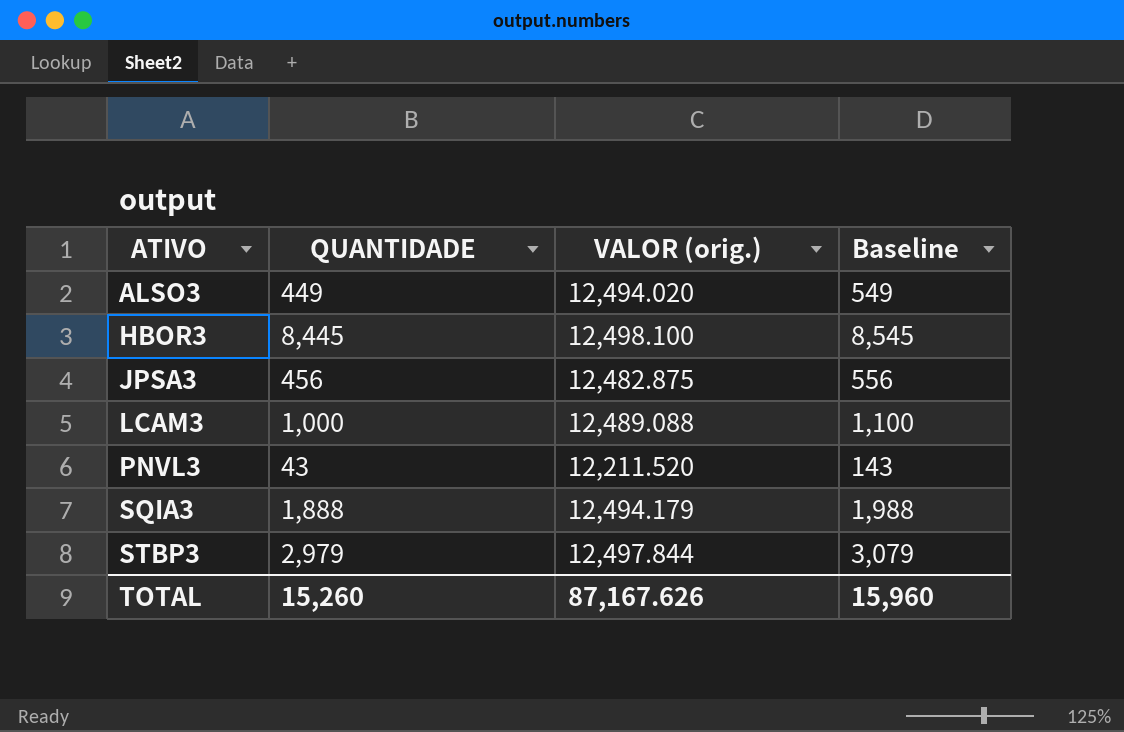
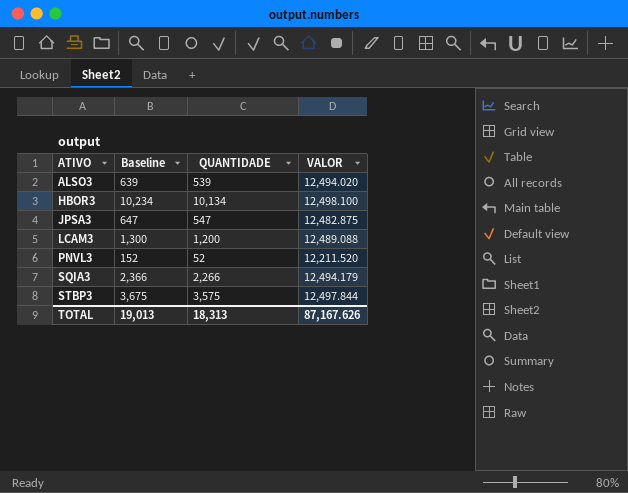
column Baseline | position: 4 -> 2
column name: VALOR (orig.) -> VALOR
ALSO3 | Baseline: 549 -> 639
ALSO3 | QUANTIDADE: 449 -> 539
HBOR3 | Baseline: 8,545 -> 10,234
HBOR3 | QUANTIDADE: 8,445 -> 10,134
JPSA3 | Baseline: 556 -> 647
JPSA3 | QUANTIDADE: 456 -> 547
LCAM3 | Baseline: 1,100 -> 1,300
LCAM3 | QUANTIDADE: 1,000 -> 1,200
PNVL3 | Baseline: 143 -> 152
PNVL3 | QUANTIDADE: 43 -> 52
SQIA3 | Baseline: 1,988 -> 2,366
SQIA3 | QUANTIDADE: 1,888 -> 2,266
STBP3 | Baseline: 3,079 -> 3,675
STBP3 | QUANTIDADE: 2,979 -> 3,575
TOTAL | Baseline: 15,960 -> 19,013
TOTAL | QUANTIDADE: 15,260 -> 18,313

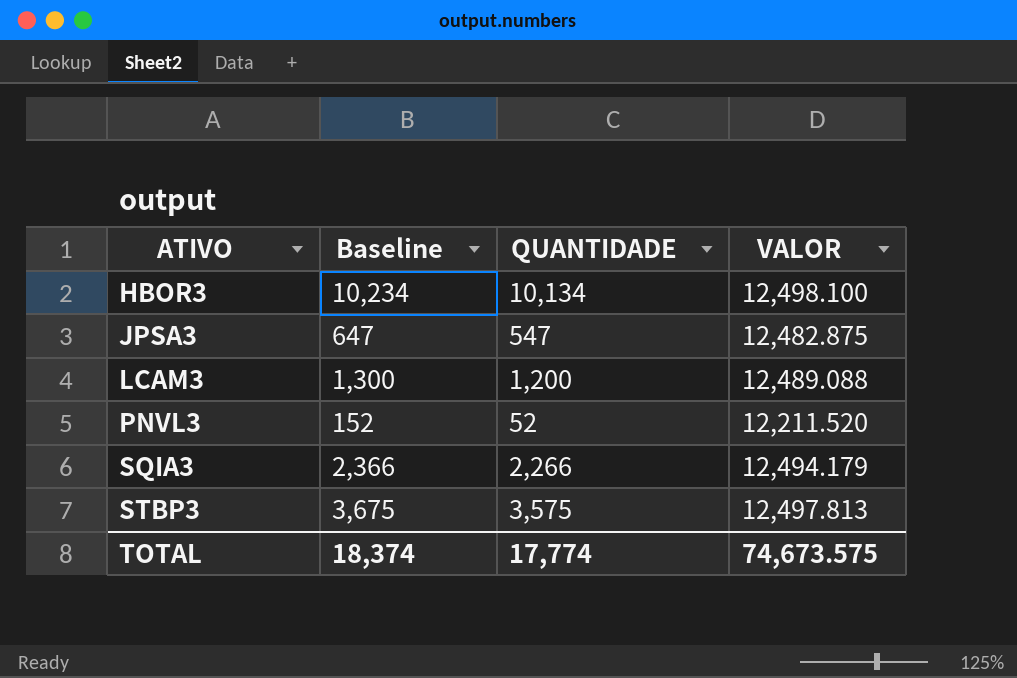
row ALSO3: 639 | 539 | 12,494.020 -> none
STBP3 | VALOR: 12,497.844 -> 12,497.813
TOTAL | Baseline: 19,013 -> 18,374
TOTAL | QUANTIDADE: 18,313 -> 17,774
TOTAL | VALOR: 87,167.626 -> 74,673.575

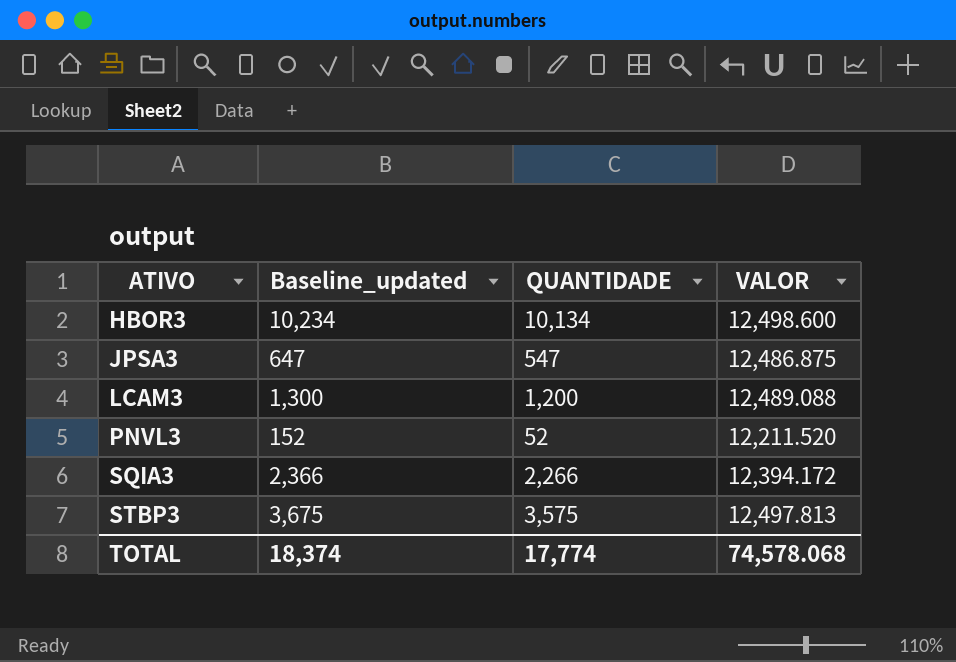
column name: Baseline -> Baseline_updated
HBOR3 | VALOR: 12,498.100 -> 12,498.600
JPSA3 | VALOR: 12,482.875 -> 12,486.875
SQIA3 | VALOR: 12,494.179 -> 12,394.172
TOTAL | VALOR: 74,673.575 -> 74,578.068

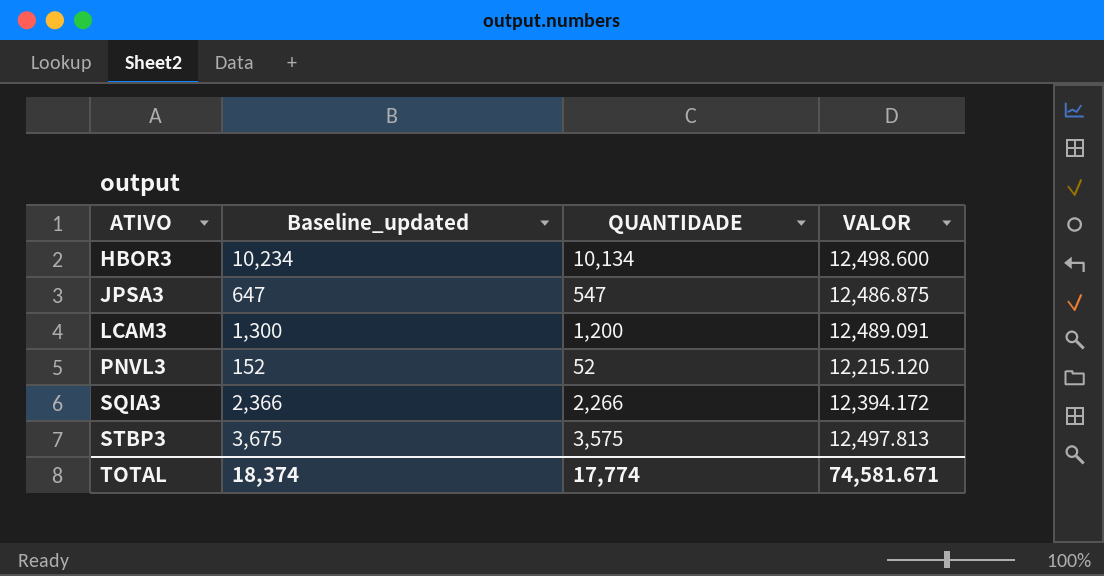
LCAM3 | VALOR: 12,489.088 -> 12,489.091
PNVL3 | VALOR: 12,211.520 -> 12,215.120
TOTAL | VALOR: 74,578.068 -> 74,581.671

